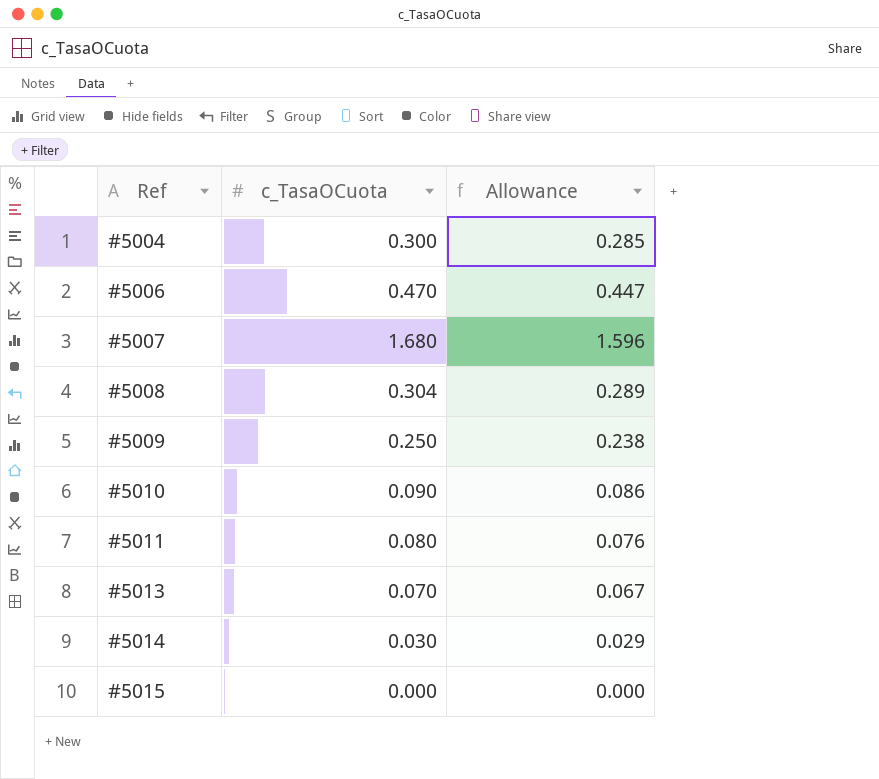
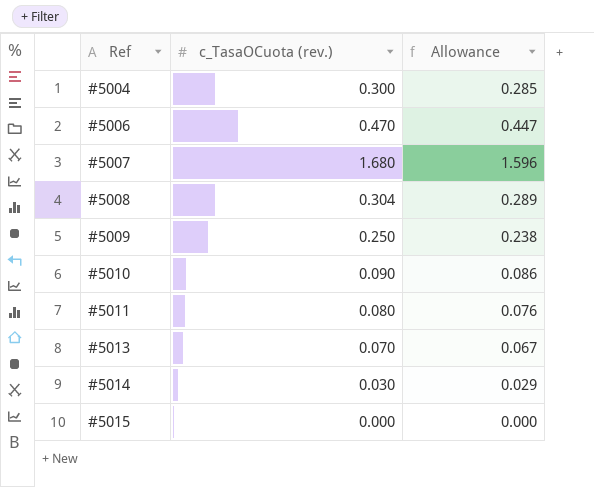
column name: c_TasaOCuota -> c_TasaOCuota (rev.)

